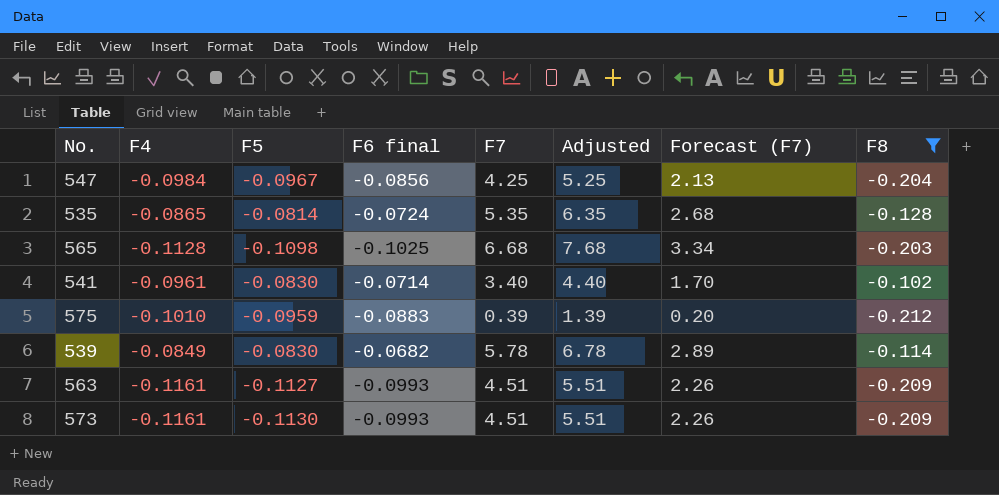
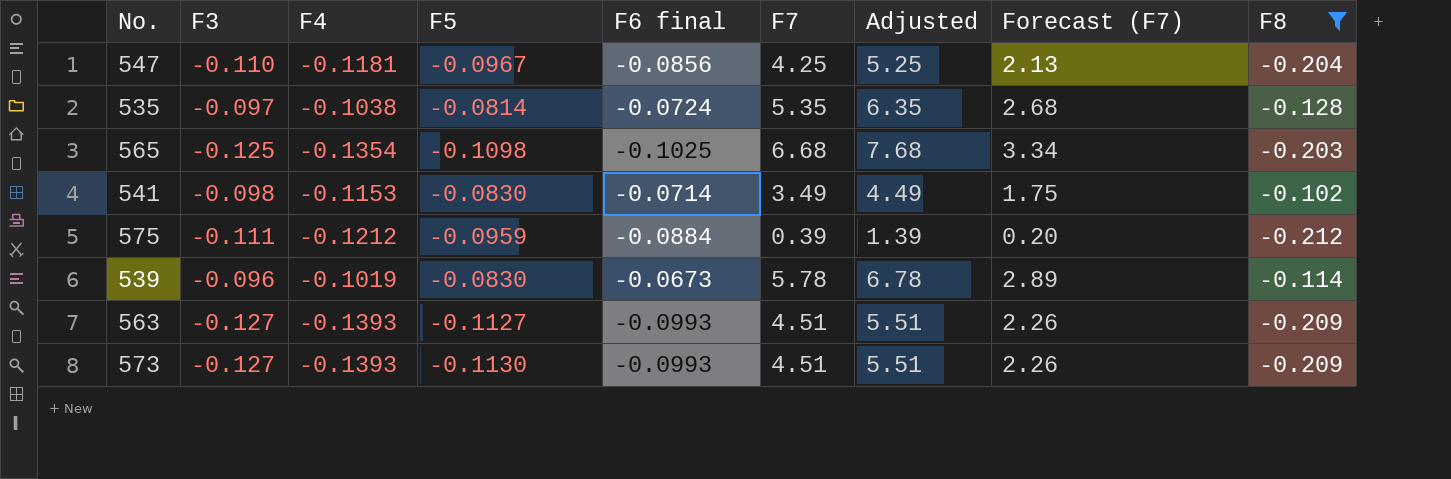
column F3 | position: none -> 2
547 | F4: -0.0984 -> -0.1181
535 | F4: -0.0865 -> -0.1038
565 | F4: -0.1128 -> -0.1354
541 | F4: -0.0961 -> -0.1153
541 | F7: 3.40 -> 3.49
541 | Adjusted: 4.40 -> 4.49
541 | Forecast (F7): 1.70 -> 1.75
575 | F4: -0.1010 -> -0.1212
575 | F6 final: -0.0883 -> -0.0884
539 | F4: -0.0849 -> -0.1019
539 | F6 final: -0.0682 -> -0.0673
563 | F4: -0.1161 -> -0.1393
573 | F4: -0.1161 -> -0.1393

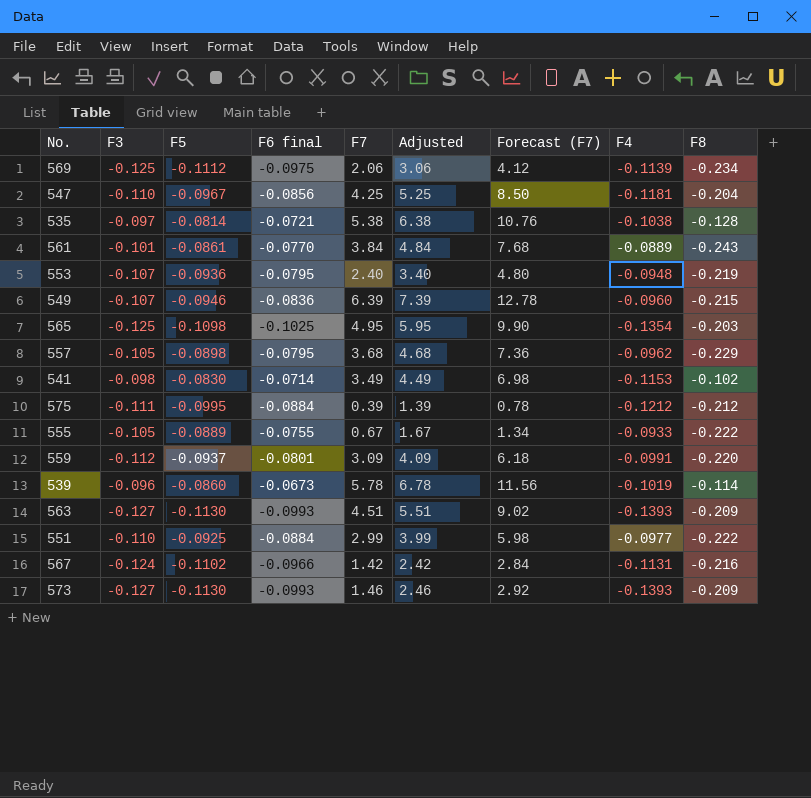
filter: F8 >= -0.212 -> none
column Forecast (F7) | formula: [F7] * 0.5 -> [F7] * 2
column F4 | position: 3 -> 8
535 | F6 final: -0.0724 -> -0.0721
535 | F7: 5.35 -> 5.38
535 | Adjusted: 6.35 -> 6.38
565 | F7: 6.68 -> 4.95
565 | Adjusted: 7.68 -> 5.95
575 | F5: -0.0959 -> -0.0995
539 | F5: -0.0830 -> -0.0860
563 | F5: -0.1127 -> -0.1130
573 | F7: 4.51 -> 1.46
573 | Adjusted: 5.51 -> 2.46

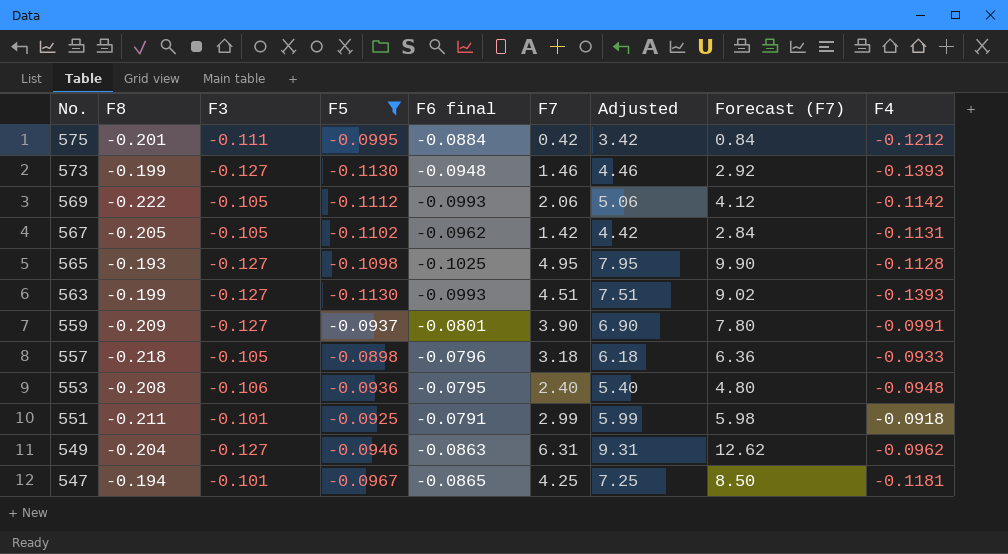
filter: none -> F5 <= -0.0898
row order: none -> No. descending
column F8 | position: 9 -> 2
column Adjusted | formula: [F7] + 1 -> [F7] + 3
575 | F8: -0.212 -> -0.201
575 | F7: 0.39 -> 0.42
575 | Forecast (F7): 0.78 -> 0.84
573 | F8: -0.209 -> -0.199
573 | F6 final: -0.0993 -> -0.0948
569 | F8: -0.234 -> -0.222
569 | F3: -0.125 -> -0.105
569 | F6 final: -0.0975 -> -0.0993
569 | F4: -0.1139 -> -0.1142
567 | F8: -0.216 -> -0.205
567 | F3: -0.124 -> -0.105
567 | F6 final: -0.0966 -> -0.0962
565 | F8: -0.203 -> -0.193
565 | F3: -0.125 -> -0.127
565 | F4: -0.1354 -> -0.1128
563 | F8: -0.209 -> -0.199
559 | F8: -0.220 -> -0.209
559 | F3: -0.112 -> -0.127
559 | F7: 3.09 -> 3.90
559 | Forecast (F7): 6.18 -> 7.80
557 | F8: -0.229 -> -0.218
557 | F6 final: -0.0795 -> -0.0796
557 | F7: 3.68 -> 3.18
557 | Forecast (F7): 7.36 -> 6.36
557 | F4: -0.0962 -> -0.0933
553 | F8: -0.219 -> -0.208
553 | F3: -0.107 -> -0.106
551 | F8: -0.222 -> -0.211
551 | F3: -0.110 -> -0.101
551 | F6 final: -0.0884 -> -0.0791
551 | F4: -0.0977 -> -0.0918
549 | F8: -0.215 -> -0.204
549 | F3: -0.107 -> -0.127
549 | F6 final: -0.0836 -> -0.0863
549 | F7: 6.39 -> 6.31
549 | Forecast (F7): 12.78 -> 12.62
549 | F4: -0.0960 -> -0.0962
547 | F8: -0.204 -> -0.194
547 | F3: -0.110 -> -0.101
547 | F6 final: -0.0856 -> -0.0865

